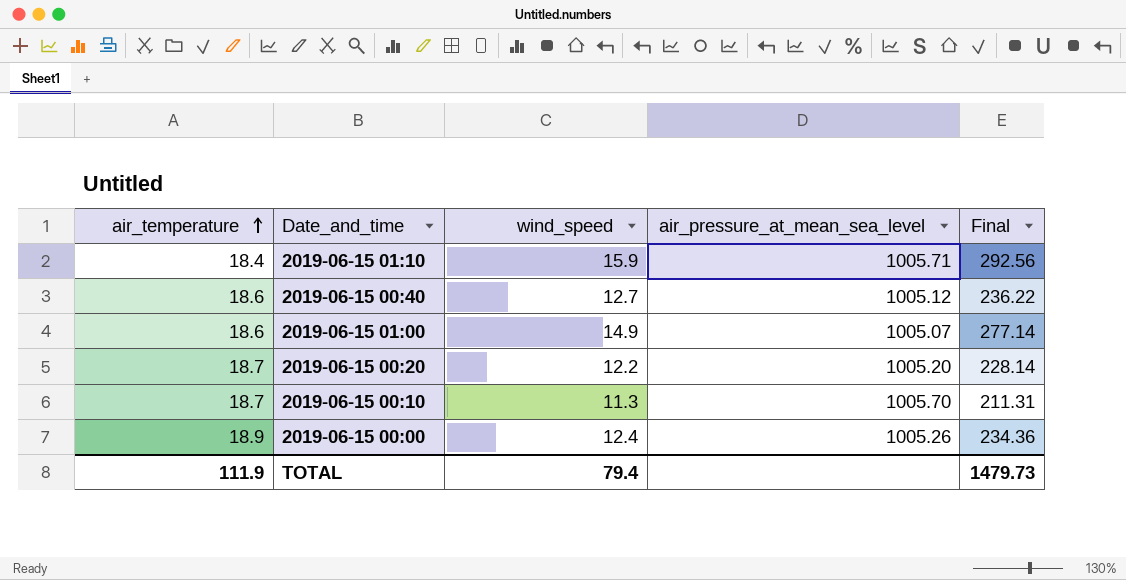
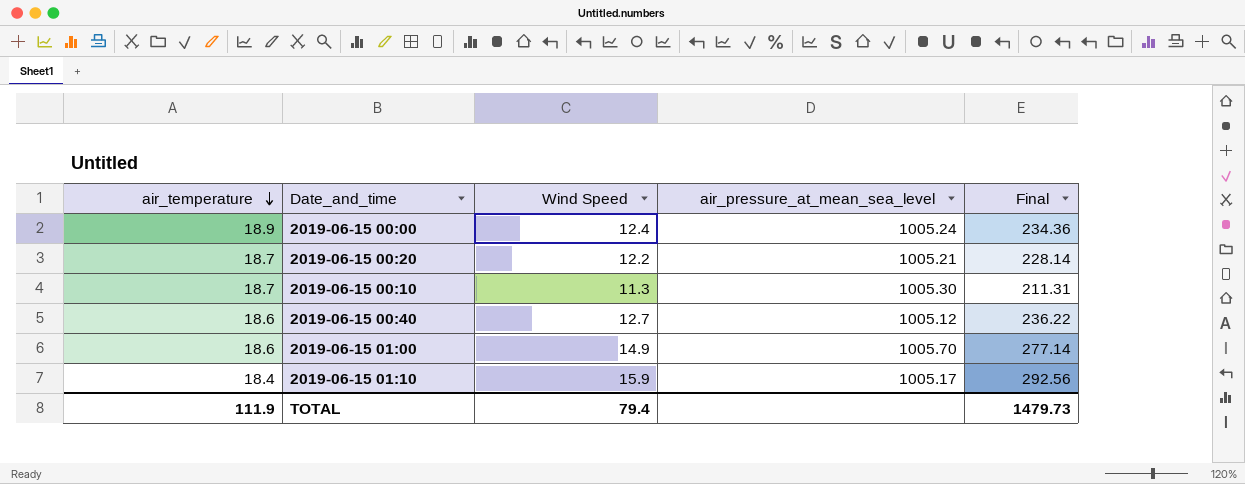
row order: air_temperature ascending -> air_temperature descending
column name: wind_speed -> Wind Speed
2019-06-15 00:00 | air_pressure_at_mean_sea_level: 1005.26 -> 1005.24
2019-06-15 00:20 | air_pressure_at_mean_sea_level: 1005.20 -> 1005.21
2019-06-15 00:10 | air_pressure_at_mean_sea_level: 1005.70 -> 1005.30
2019-06-15 01:00 | air_pressure_at_mean_sea_level: 1005.07 -> 1005.70
2019-06-15 01:10 | air_pressure_at_mean_sea_level: 1005.71 -> 1005.17

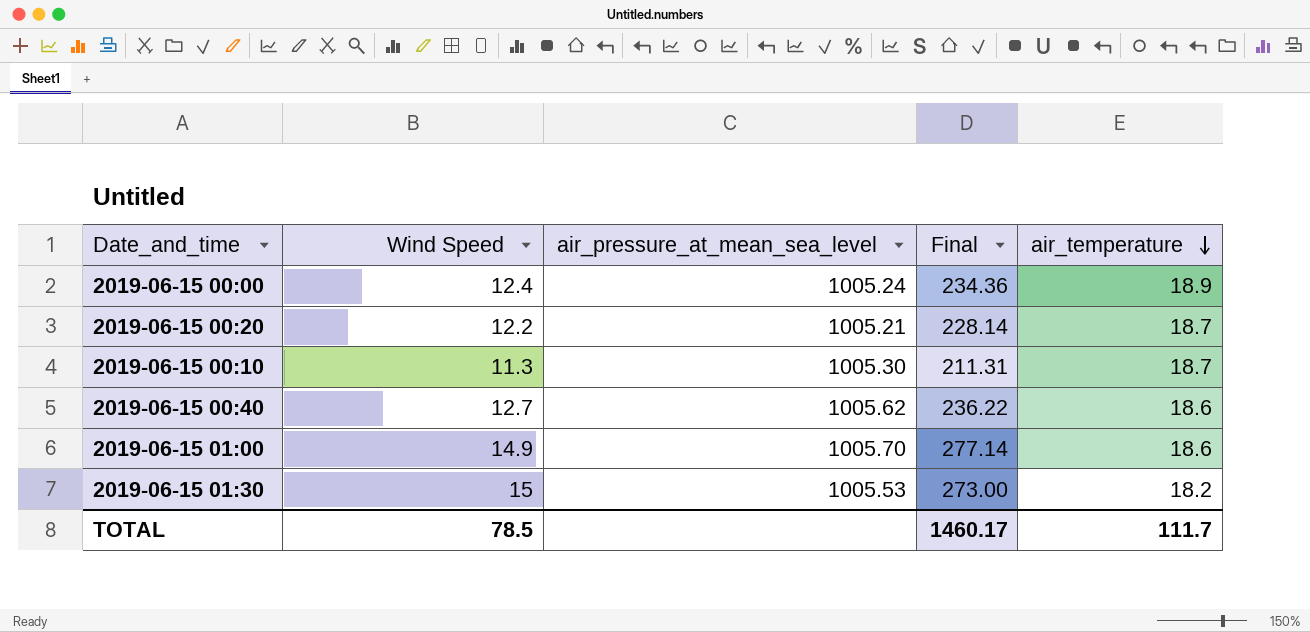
column air_temperature | position: 1 -> 5
row 2019-06-15 01:10: 18.4 | 15.9 | 1005.17 | 292.56 -> none
2019-06-15 00:40 | air_pressure_at_mean_sea_level: 1005.12 -> 1005.62
row 2019-06-15 01:30: none -> 15 | 1005.53 | 273.00 | 18.2
TOTAL | Wind Speed: 79.4 -> 78.5
TOTAL | Final: 1479.73 -> 1460.17
TOTAL | air_temperature: 111.9 -> 111.7

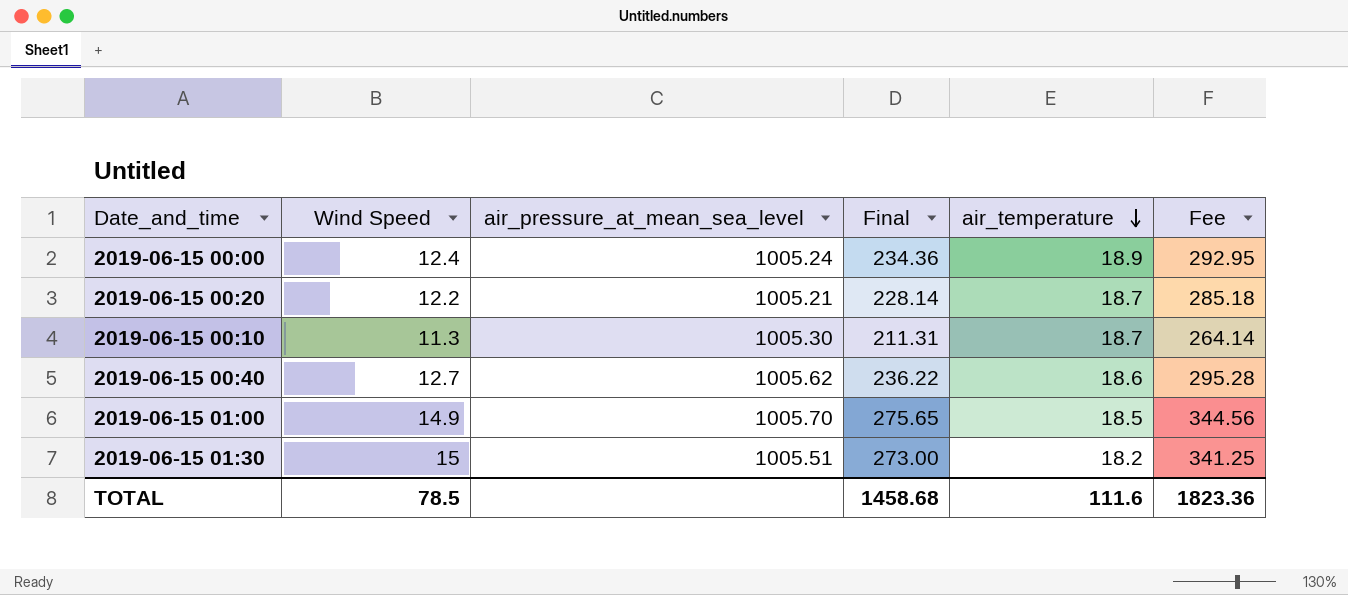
column Fee | formula: none -> [Final] * 1.25
2019-06-15 01:00 | Final: 277.14 -> 275.65
2019-06-15 01:00 | air_temperature: 18.6 -> 18.5
2019-06-15 01:30 | air_pressure_at_mean_sea_level: 1005.53 -> 1005.51
TOTAL | Final: 1460.17 -> 1458.68
TOTAL | air_temperature: 111.7 -> 111.6

